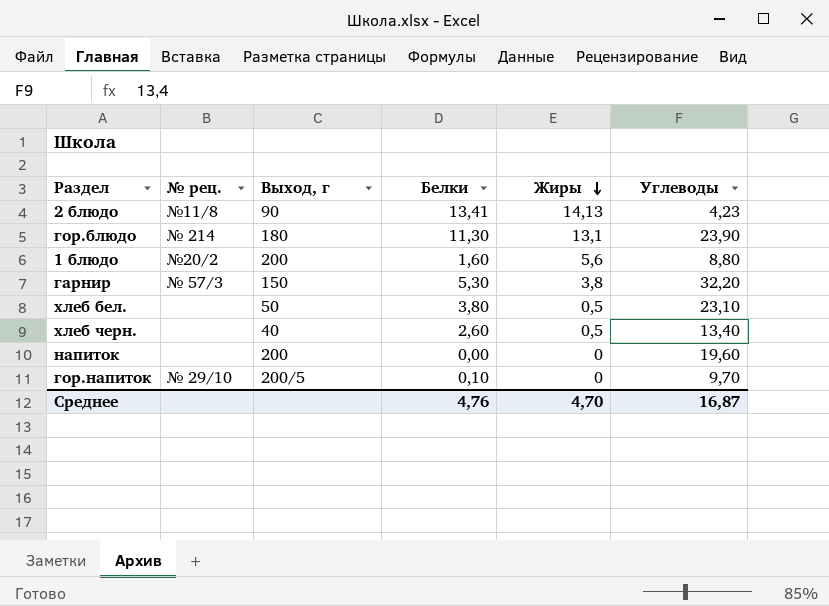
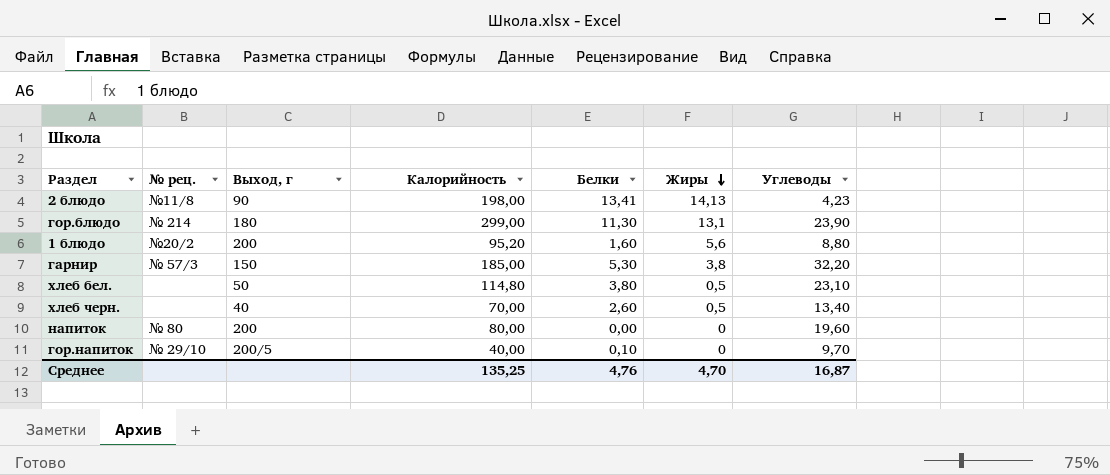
column Калорийность | position: none -> 4
напиток | № рец.: none -> № 80

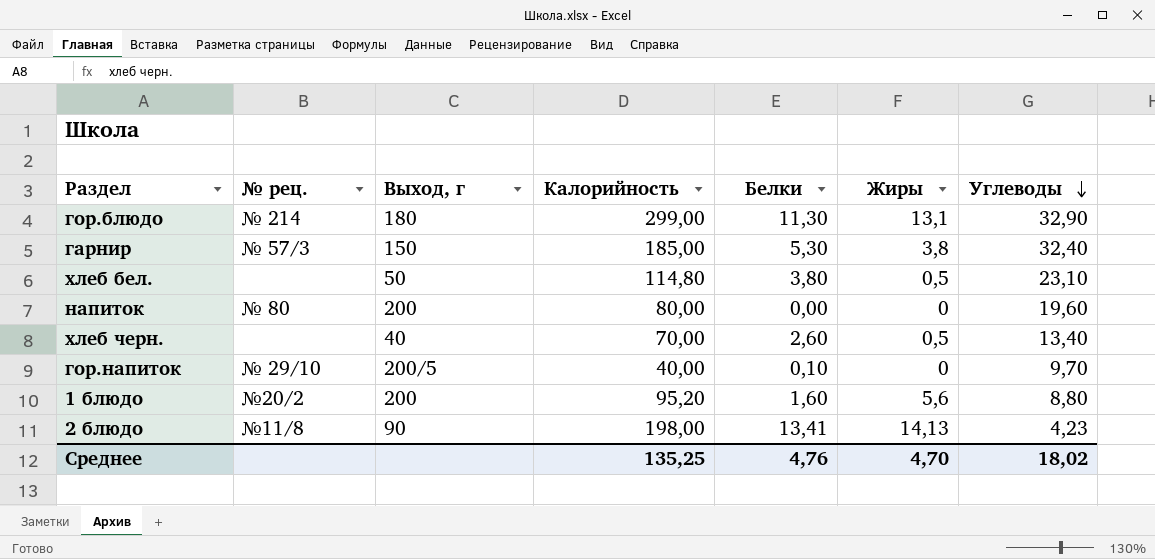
row order: Жиры descending -> Углеводы descending
гор.блюдо | Углеводы: 23,90 -> 32,90
гарнир | Углеводы: 32,20 -> 32,40
Среднее | Углеводы: 16,87 -> 18,02

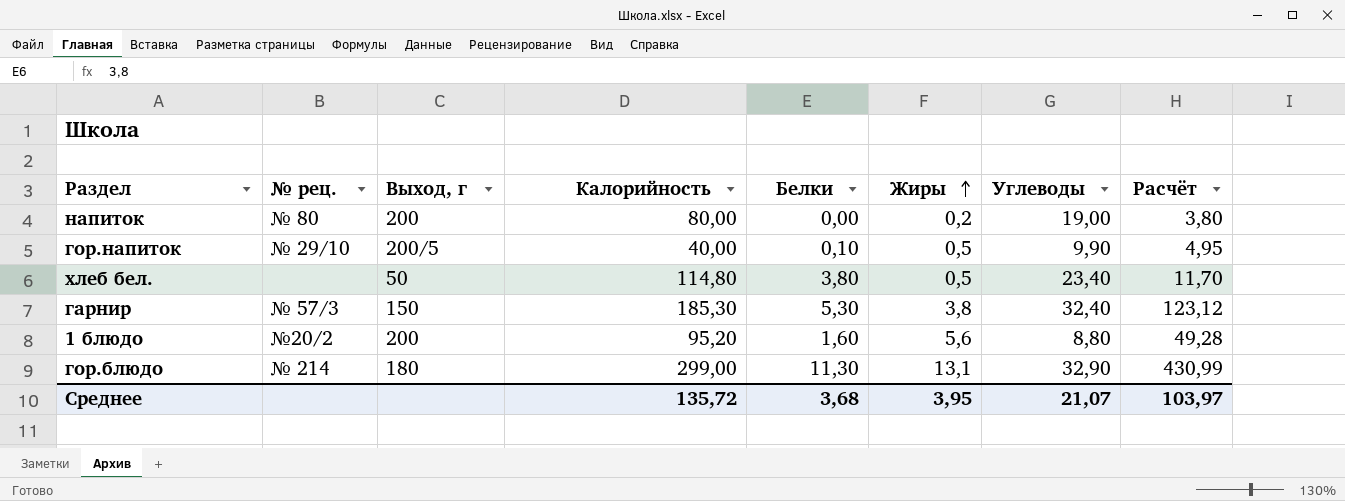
row order: Углеводы descending -> Жиры ascending
column Расчёт | formula: none -> [Жиры] * [Углеводы]
row хлеб черн.: none | 40 | 70,00 | 2,60 | 0,5 | 13,40 -> none
row 2 блюдо: №11/8 | 90 | 198,00 | 13,41 | 14,13 | 4,23 -> none
напиток | Жиры: 0 -> 0,2
напиток | Углеводы: 19,60 -> 19,00
гор.напиток | Жиры: 0 -> 0,5
гор.напиток | Углеводы: 9,70 -> 9,90
хлеб бел. | Углеводы: 23,10 -> 23,40
гарнир | Калорийность: 185,00 -> 185,30
Среднее | Калорийность: 135,25 -> 135,72
Среднее | Белки: 4,76 -> 3,68
Среднее | Жиры: 4,70 -> 3,95
Среднее | Углеводы: 18,02 -> 21,07

